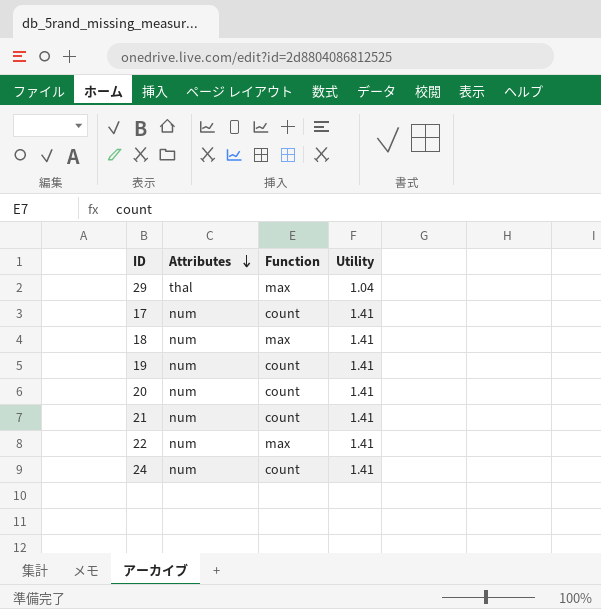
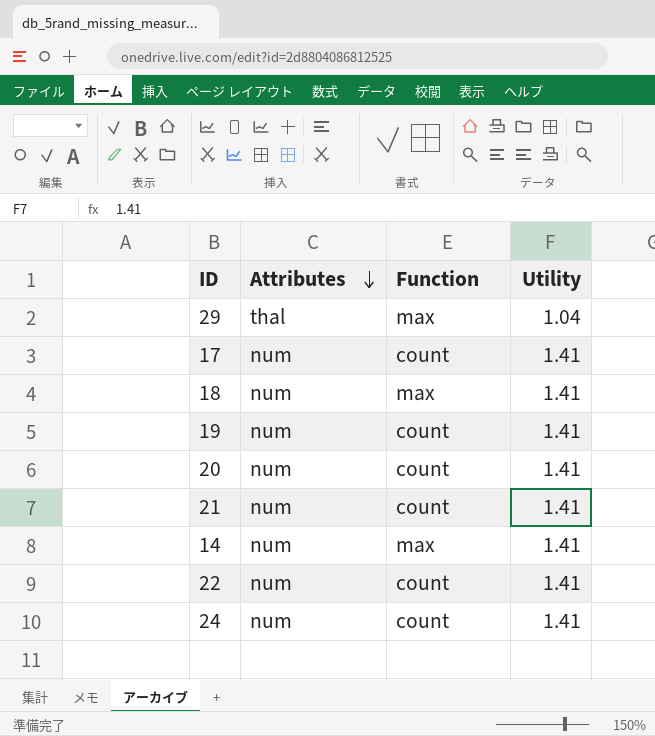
row 14: none -> num | max | 1.41
22 | Function: max -> count

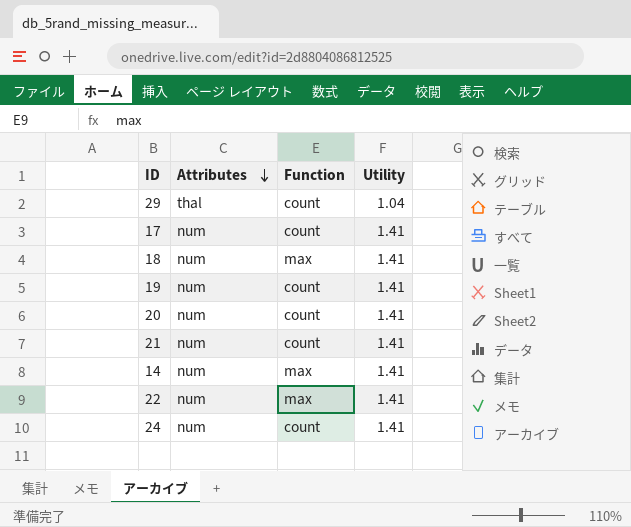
29 | Function: max -> count
22 | Function: count -> max

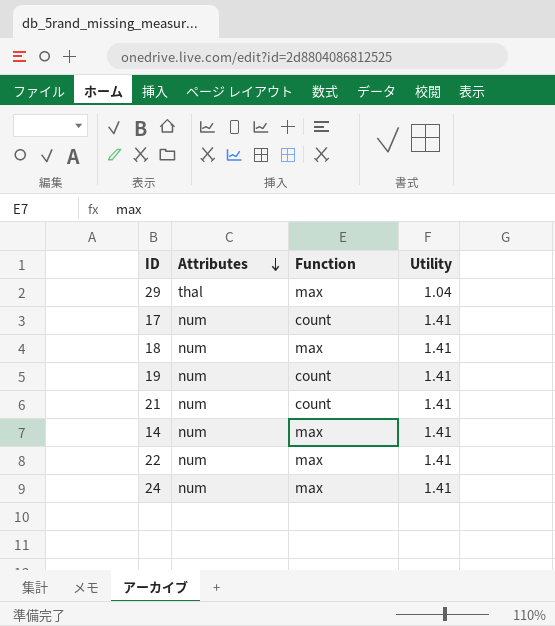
row 20: num | count | 1.41 -> none
29 | Function: count -> max
24 | Function: count -> max

